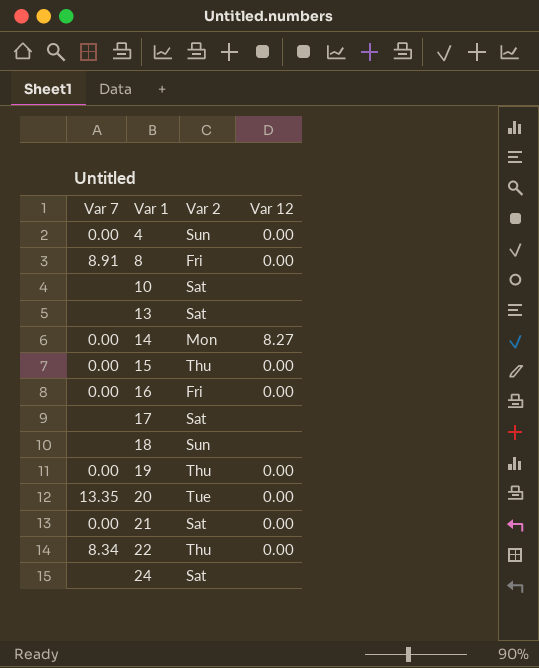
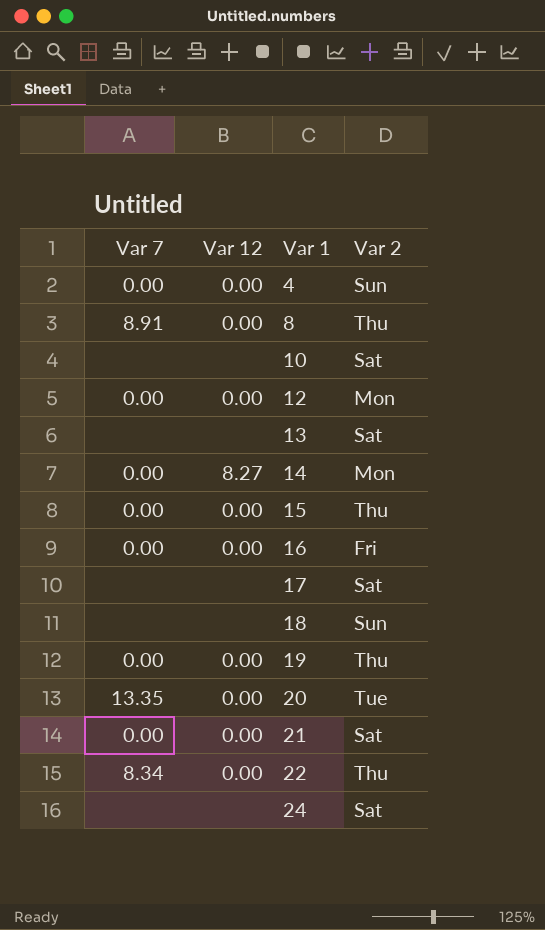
column Var 12 | position: 4 -> 2
8 | Var 2: Fri -> Thu
row 12: none -> 0.00 | 0.00 | Mon

